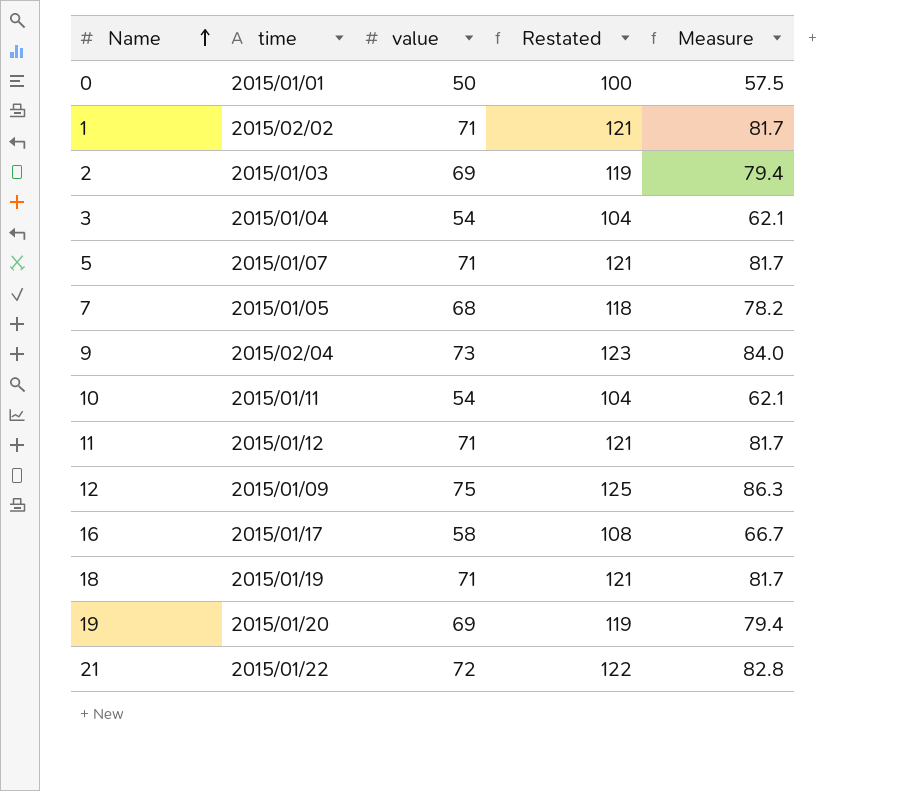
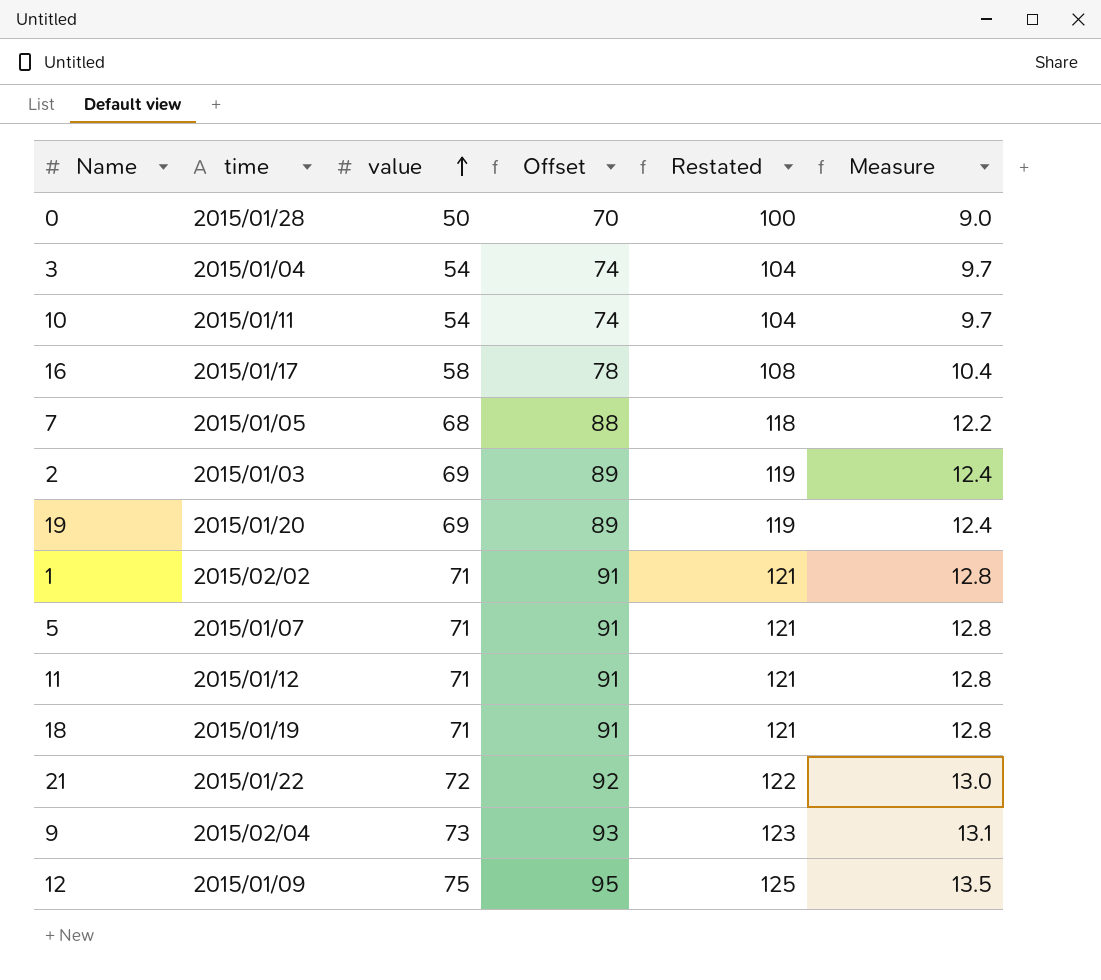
row order: Name ascending -> value ascending
column Offset | formula: none -> [value] + 20
column Measure | formula: [value] * 1.15 -> [value] * 0.18
0 | time: 2015/01/01 -> 2015/01/28

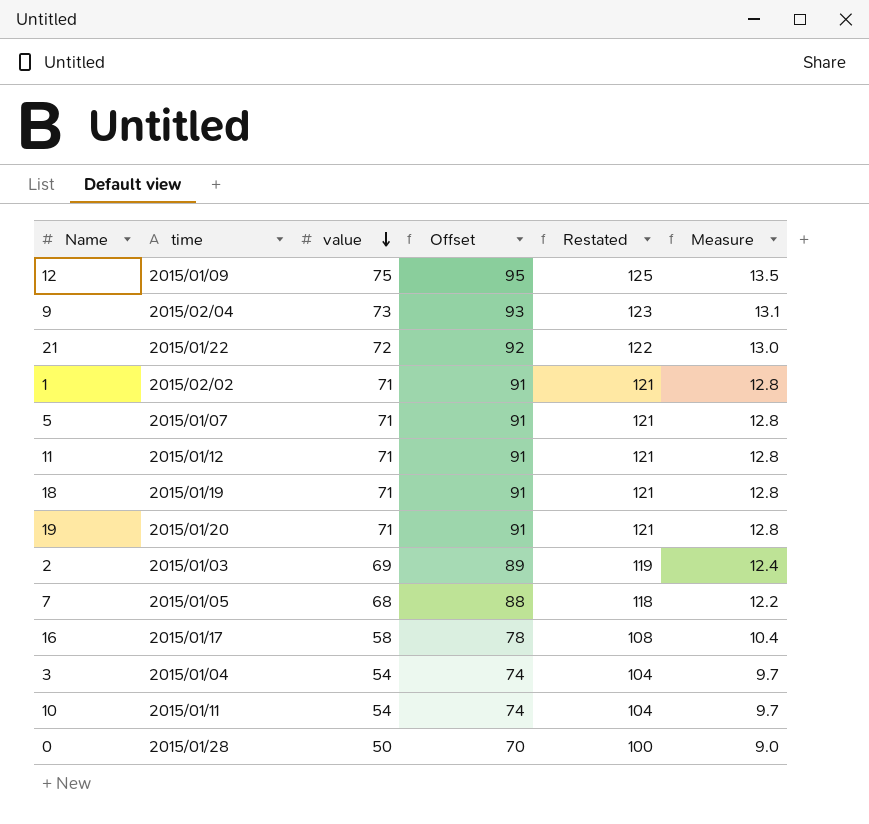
row order: value ascending -> value descending
19 | value: 69 -> 71
19 | Offset: 89 -> 91
19 | Restated: 119 -> 121
19 | Measure: 12.4 -> 12.8

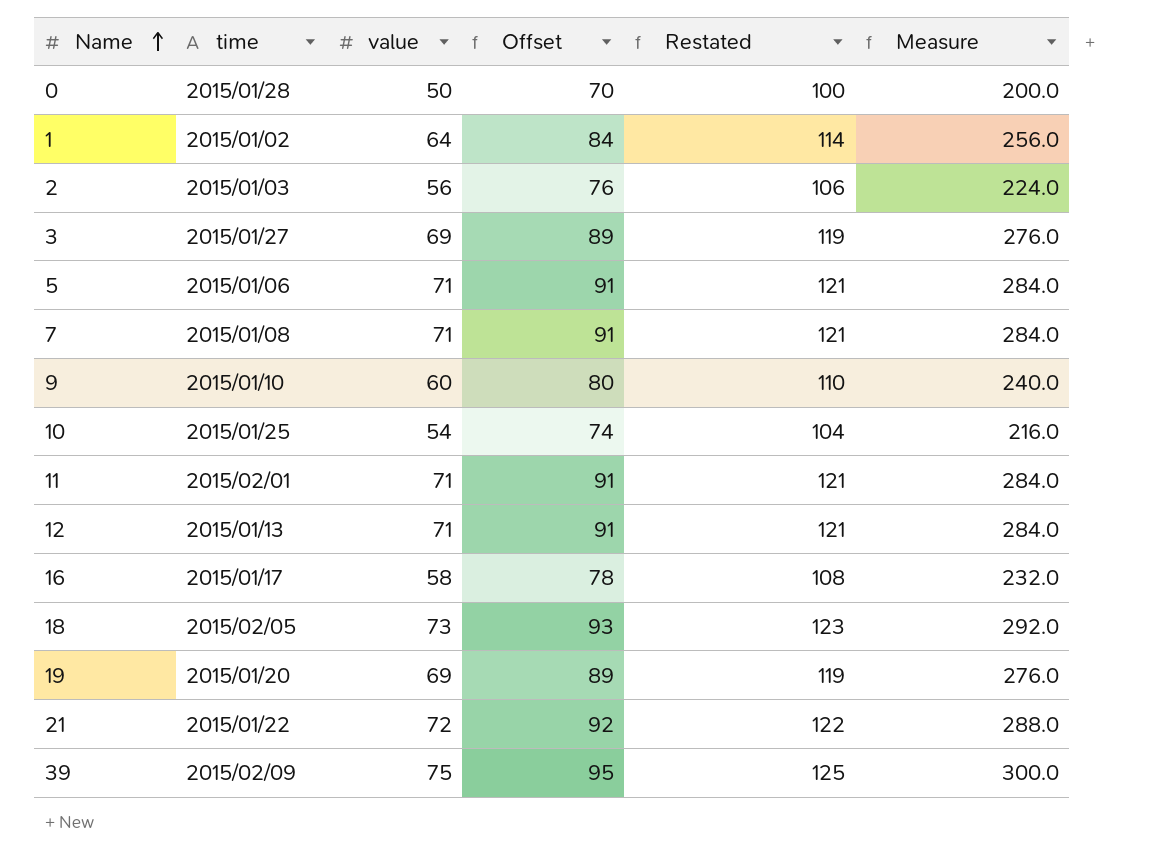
row order: value descending -> Name ascending
column Measure | formula: [value] * 0.18 -> [value] * 4
1 | time: 2015/02/02 -> 2015/01/02
1 | value: 71 -> 64
1 | Offset: 91 -> 84
1 | Restated: 121 -> 114
2 | value: 69 -> 56
2 | Offset: 89 -> 76
2 | Restated: 119 -> 106
3 | time: 2015/01/04 -> 2015/01/27
3 | value: 54 -> 69
3 | Offset: 74 -> 89
3 | Restated: 104 -> 119
5 | time: 2015/01/07 -> 2015/01/06
7 | time: 2015/01/05 -> 2015/01/08
7 | value: 68 -> 71
7 | Offset: 88 -> 91
7 | Restated: 118 -> 121
9 | time: 2015/02/04 -> 2015/01/10
9 | value: 73 -> 60
9 | Offset: 93 -> 80
9 | Restated: 123 -> 110
10 | time: 2015/01/11 -> 2015/01/25
11 | time: 2015/01/12 -> 2015/02/01
12 | time: 2015/01/09 -> 2015/01/13
12 | value: 75 -> 71
12 | Offset: 95 -> 91
12 | Restated: 125 -> 121
18 | time: 2015/01/19 -> 2015/02/05
18 | value: 71 -> 73
18 | Offset: 91 -> 93
18 | Restated: 121 -> 123
19 | value: 71 -> 69
19 | Offset: 91 -> 89
19 | Restated: 121 -> 119
row 39: none -> 2015/02/09 | 75 | 95 | 125 | 300.0

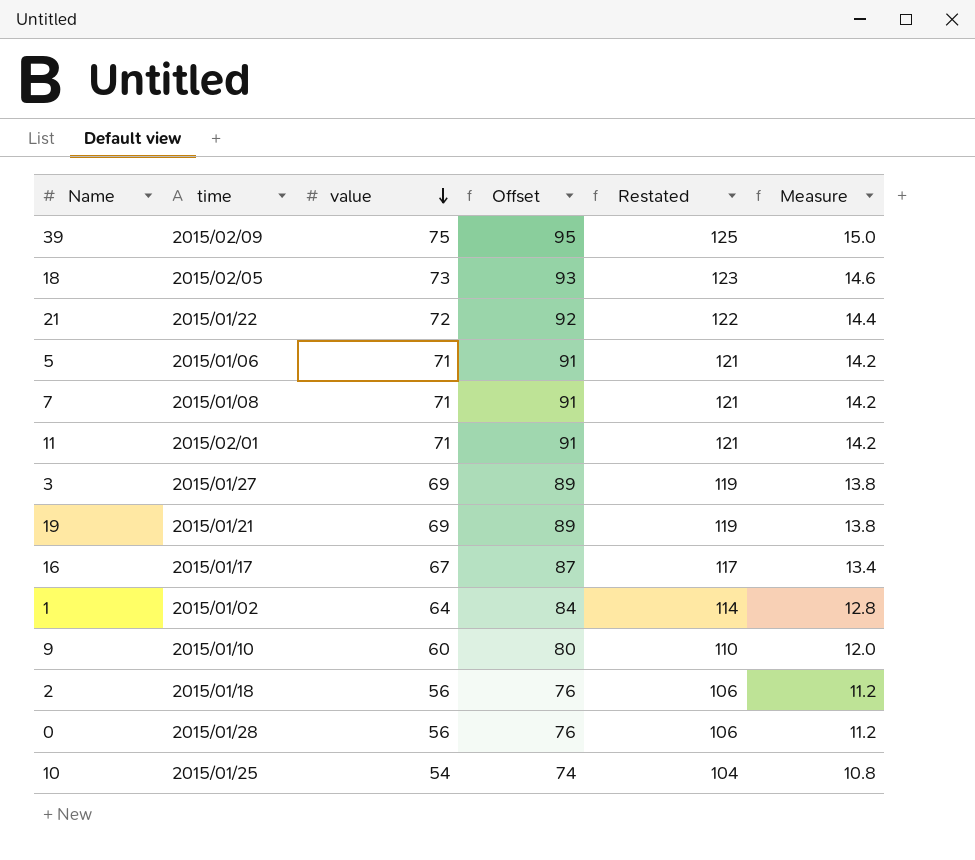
row order: Name ascending -> value descending
column Measure | formula: [value] * 4 -> [value] * 0.2
row 12: 2015/01/13 | 71 | 91 | 121 | 284.0 -> none
19 | time: 2015/01/20 -> 2015/01/21
16 | value: 58 -> 67
16 | Offset: 78 -> 87
16 | Restated: 108 -> 117
2 | time: 2015/01/03 -> 2015/01/18
0 | value: 50 -> 56
0 | Offset: 70 -> 76
0 | Restated: 100 -> 106

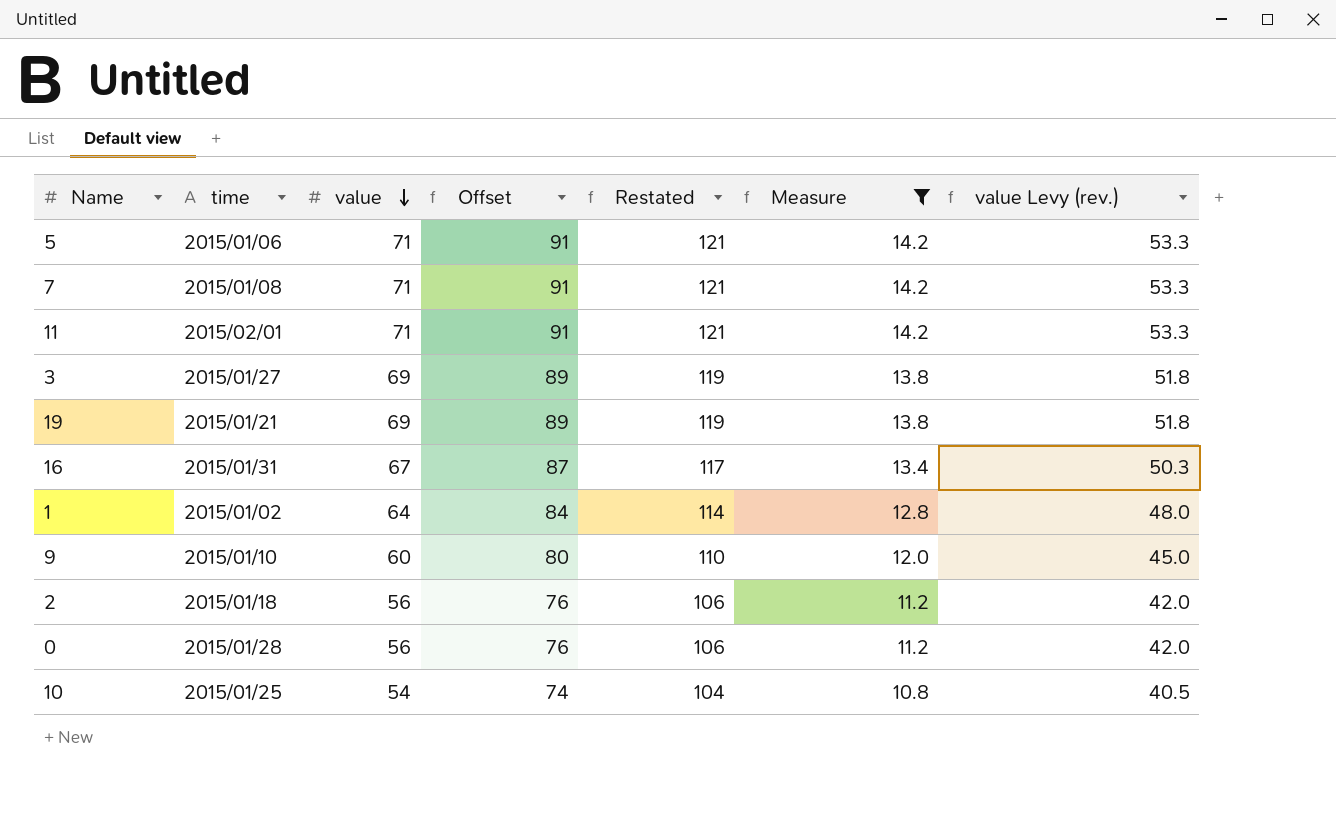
filter: none -> Measure <= 14.2
column value Levy (rev.) | formula: none -> [value] * 0.75
16 | time: 2015/01/17 -> 2015/01/31

